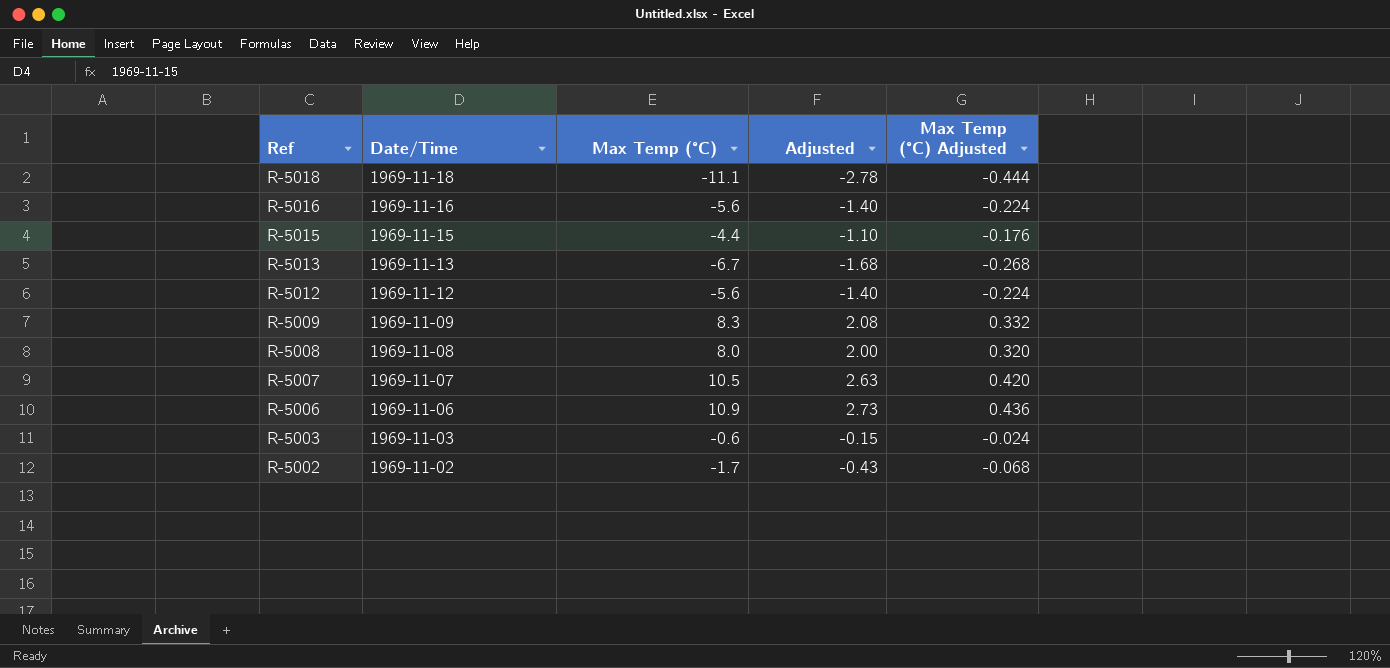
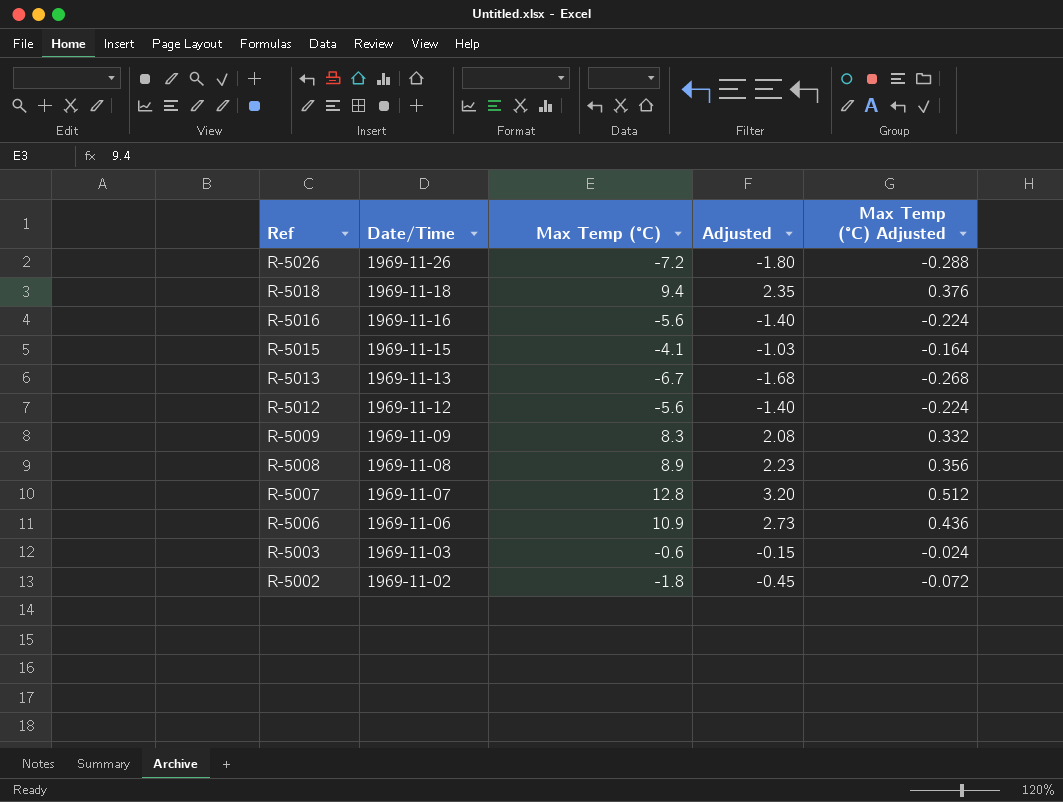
row R-5026: none -> 1969-11-26 | -7.2 | -1.80 | -0.288
R-5018 | Max Temp (°C): -11.1 -> 9.4
R-5018 | Adjusted: -2.78 -> 2.35
R-5018 | Max Temp (°C) Adjusted: -0.444 -> 0.376
R-5015 | Max Temp (°C): -4.4 -> -4.1
R-5015 | Adjusted: -1.10 -> -1.03
R-5015 | Max Temp (°C) Adjusted: -0.176 -> -0.164
R-5008 | Max Temp (°C): 8.0 -> 8.9
R-5008 | Adjusted: 2.00 -> 2.23
R-5008 | Max Temp (°C) Adjusted: 0.320 -> 0.356
R-5007 | Max Temp (°C): 10.5 -> 12.8
R-5007 | Adjusted: 2.63 -> 3.20
R-5007 | Max Temp (°C) Adjusted: 0.420 -> 0.512
R-5002 | Max Temp (°C): -1.7 -> -1.8
R-5002 | Adjusted: -0.43 -> -0.45
R-5002 | Max Temp (°C) Adjusted: -0.068 -> -0.072

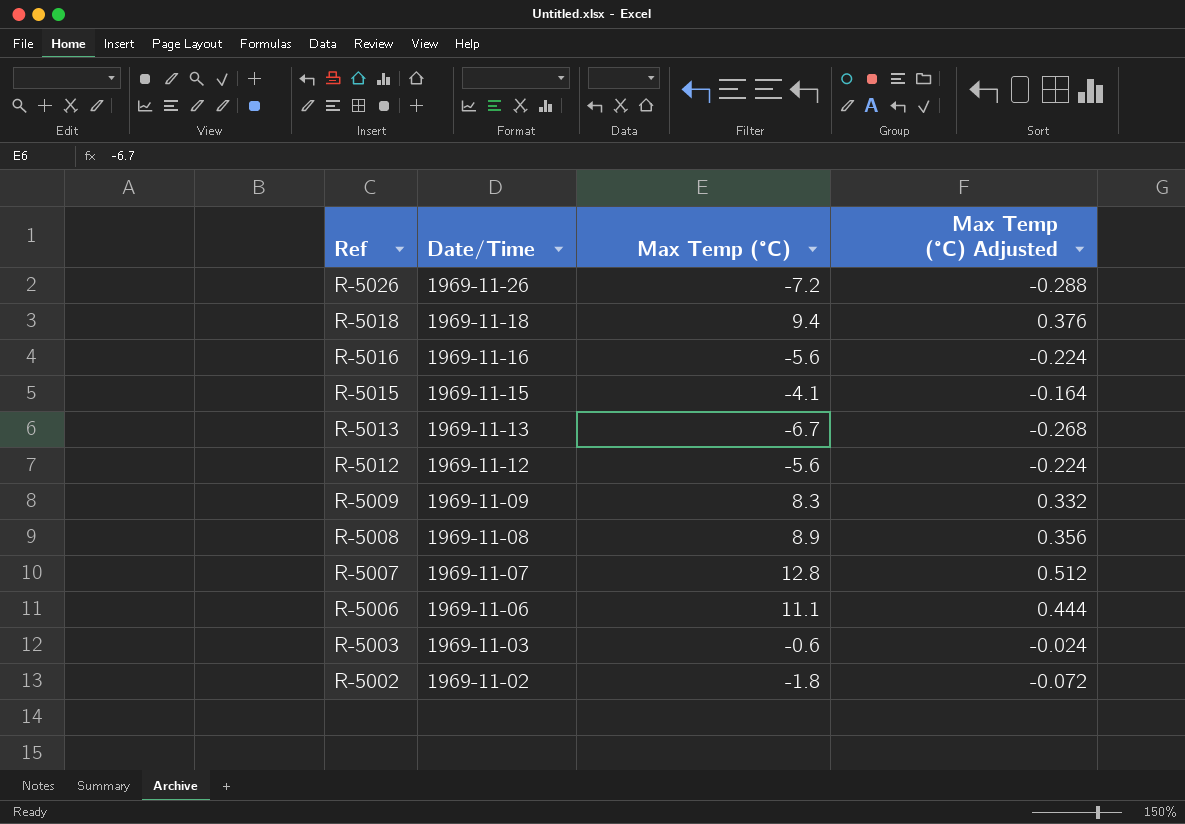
column Adjusted | formula: [Max Temp (°C)] * 0.25 -> none
R-5006 | Max Temp (°C): 10.9 -> 11.1
R-5006 | Max Temp (°C) Adjusted: 0.436 -> 0.444

